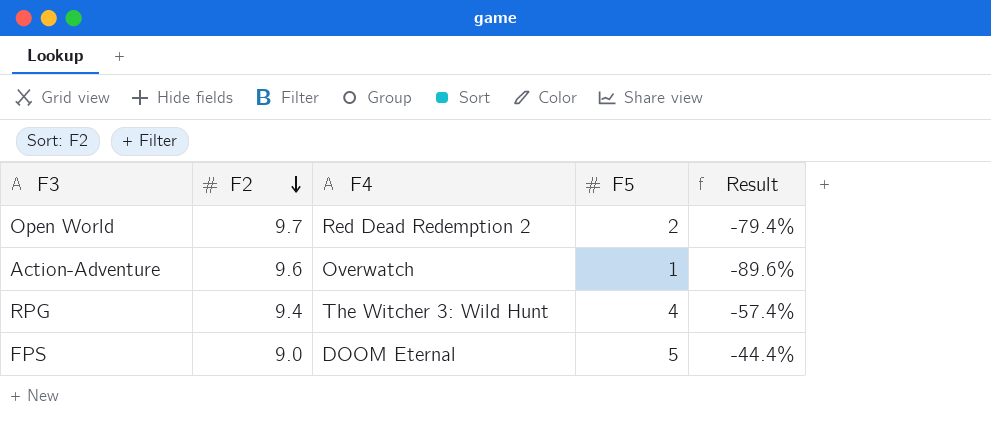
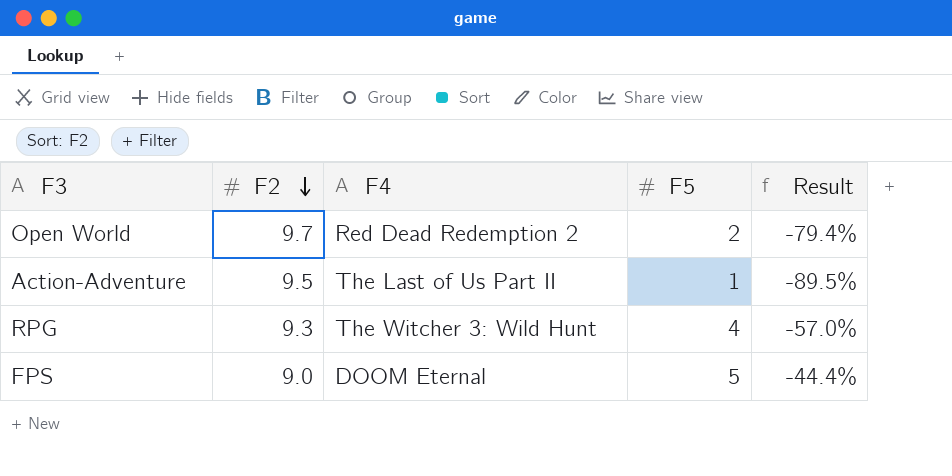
Action-Adventure | F2: 9.6 -> 9.5
Action-Adventure | F4: Overwatch -> The Last of Us Part II
Action-Adventure | Result: -89.6% -> -89.5%
RPG | F2: 9.4 -> 9.3
RPG | Result: -57.4% -> -57.0%

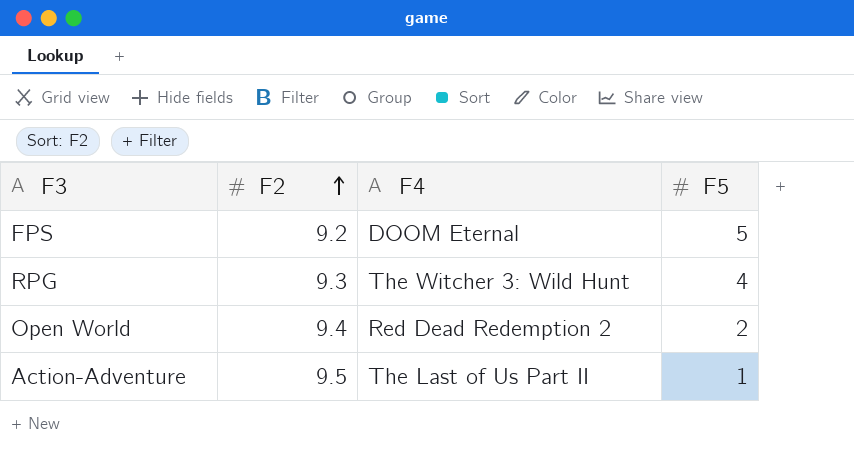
row order: F2 descending -> F2 ascending
column Result | formula: ([F5] - [F2]) / [F2] -> none
FPS | F2: 9.0 -> 9.2
Open World | F2: 9.7 -> 9.4

